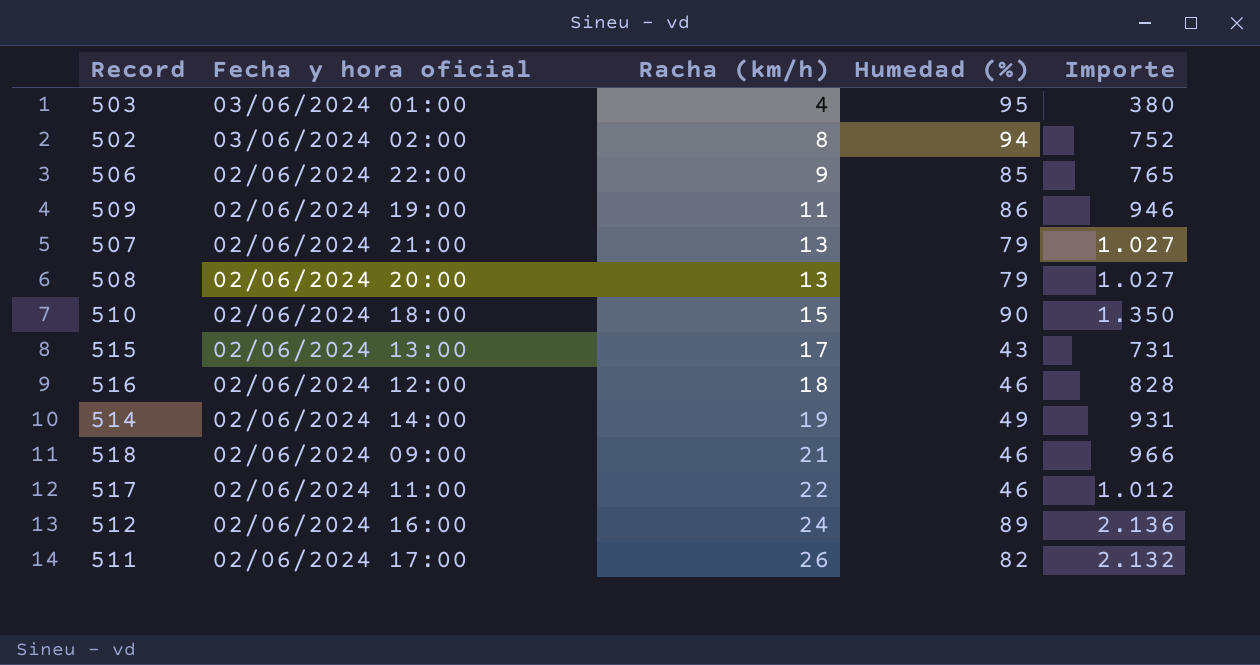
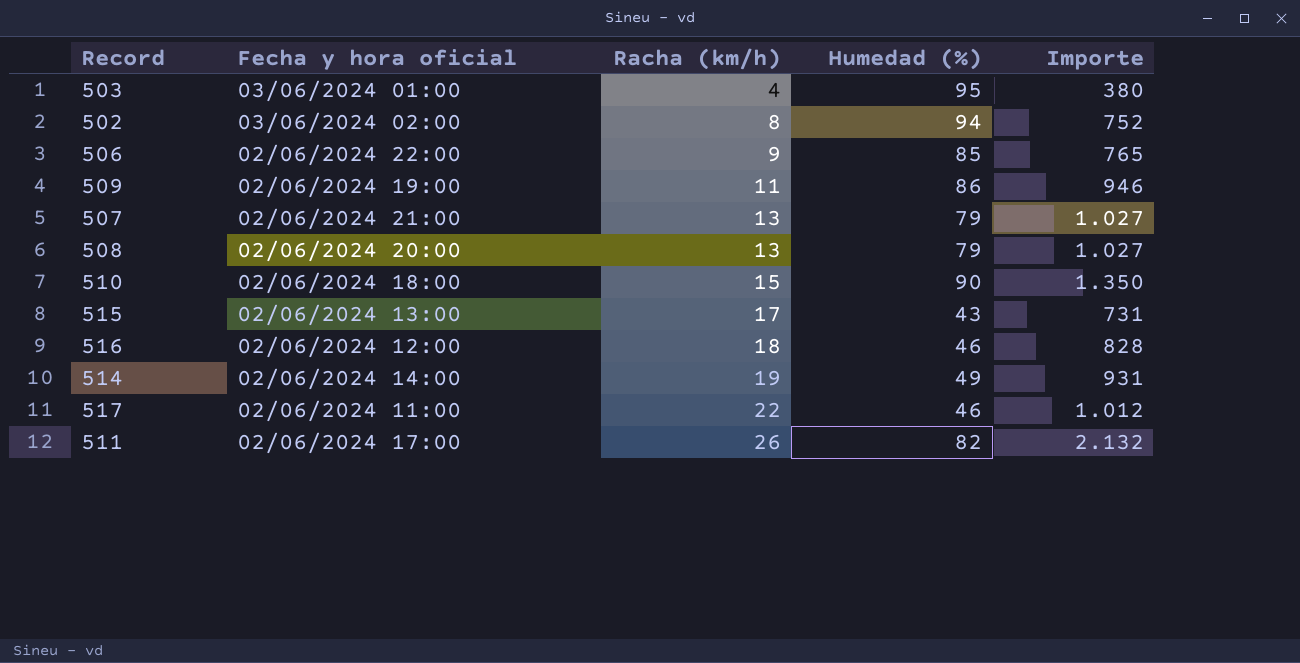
row 518: 02/06/2024 09:00 | 21 | 46 | 966 -> none
row 512: 02/06/2024 16:00 | 24 | 89 | 2.136 -> none

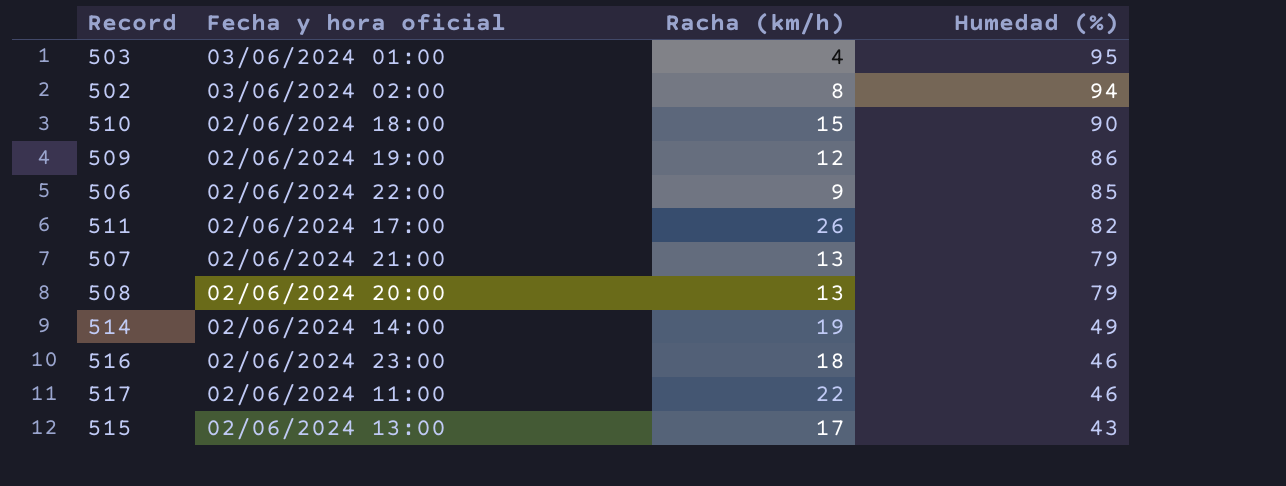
row order: Racha (km/h) ascending -> Humedad (%) descending
column Importe | formula: [Racha (km/h)] * [Humedad (%)] -> none
509 | Racha (km/h): 11 -> 12
516 | Fecha y hora oficial: 02/06/2024 12:00 -> 02/06/2024 23:00

